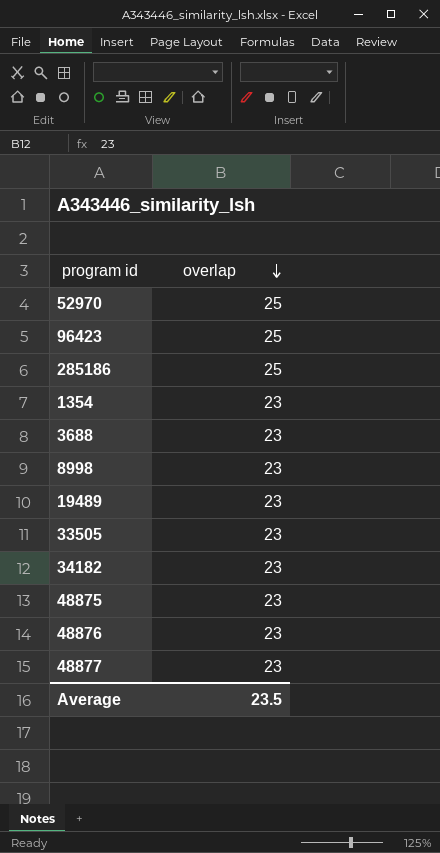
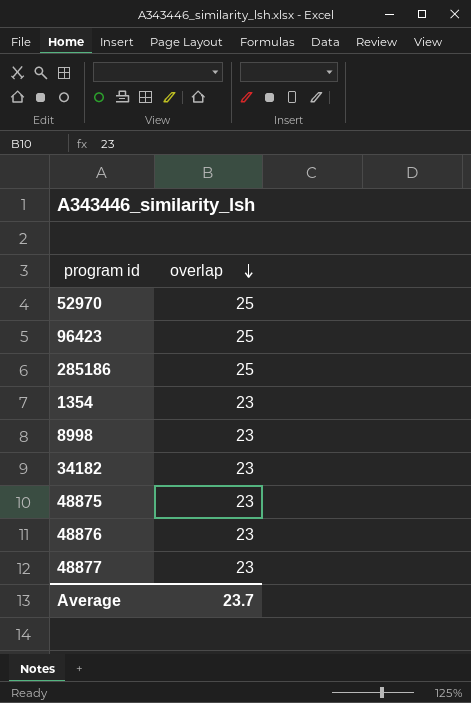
row 3688: 23 -> none
row 19489: 23 -> none
row 33505: 23 -> none
Average | overlap: 23.5 -> 23.7

